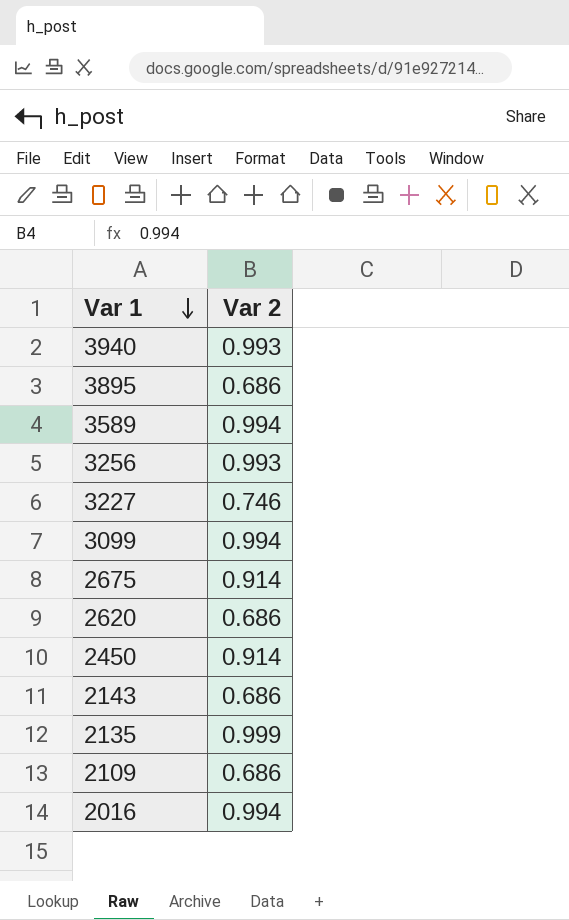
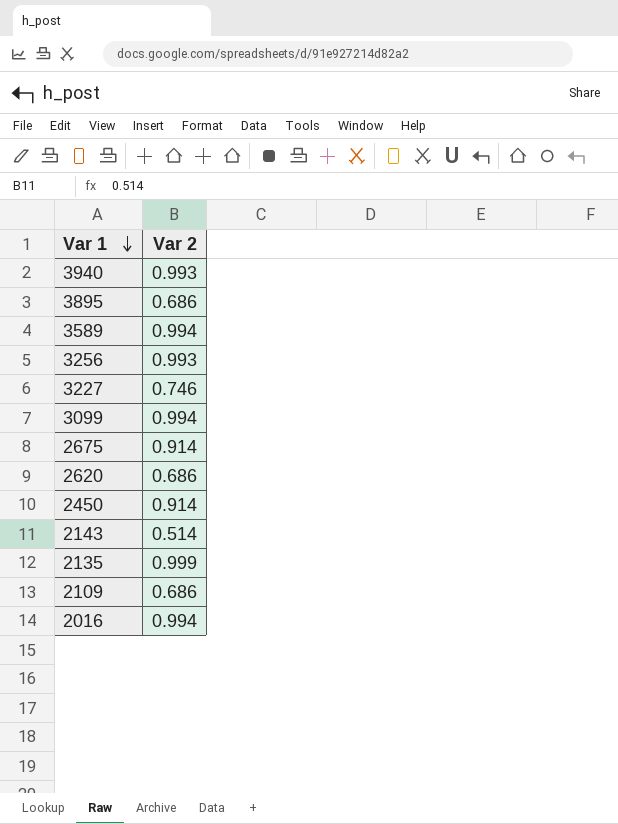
2143 | Var 2: 0.686 -> 0.514

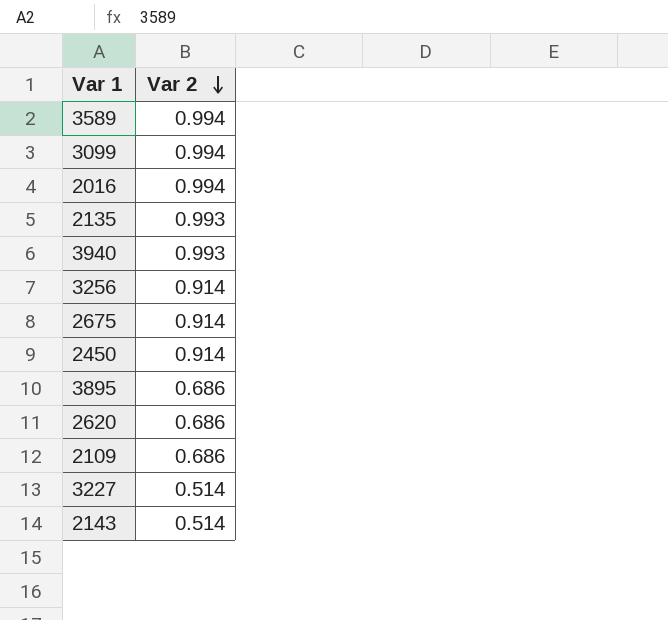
row order: Var 1 descending -> Var 2 descending
2135 | Var 2: 0.999 -> 0.993
3256 | Var 2: 0.993 -> 0.914
3227 | Var 2: 0.746 -> 0.514

